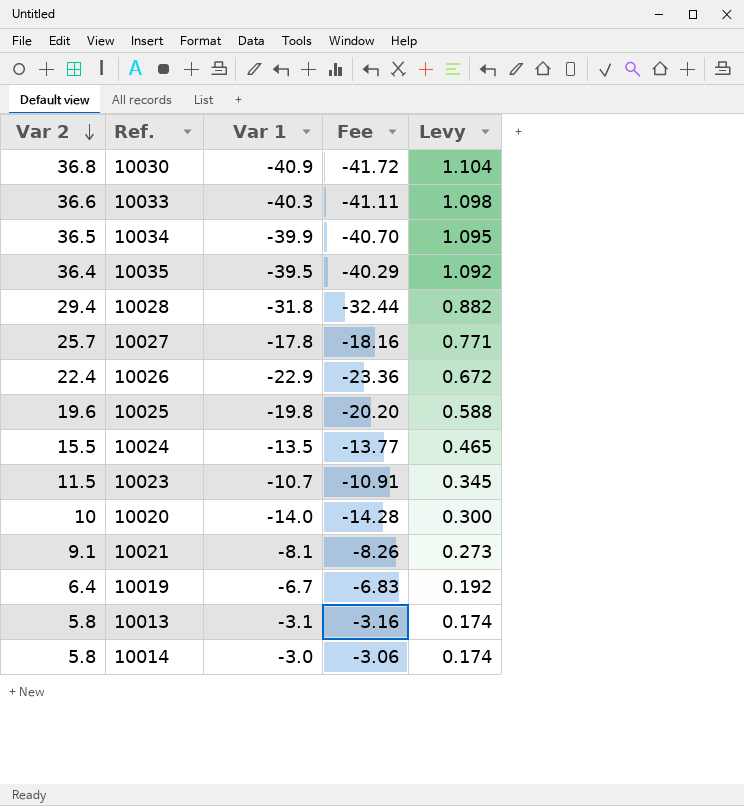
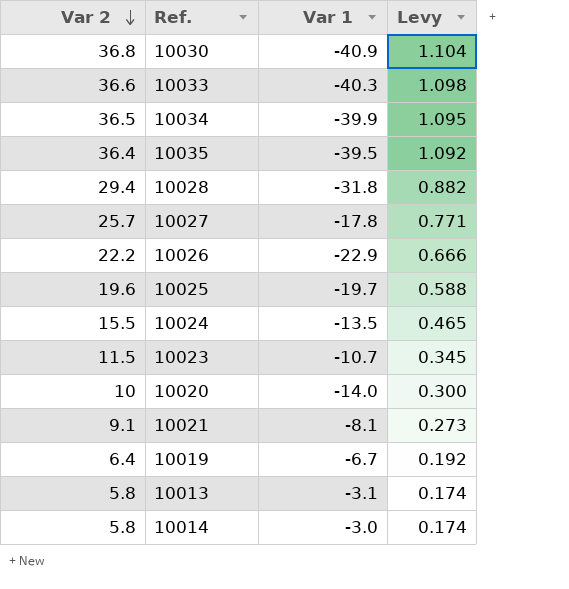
column Fee | formula: [Var 1] * 1.02 -> none
10026 | Var 2: 22.4 -> 22.2
10026 | Levy: 0.672 -> 0.666
10025 | Var 1: -19.8 -> -19.7

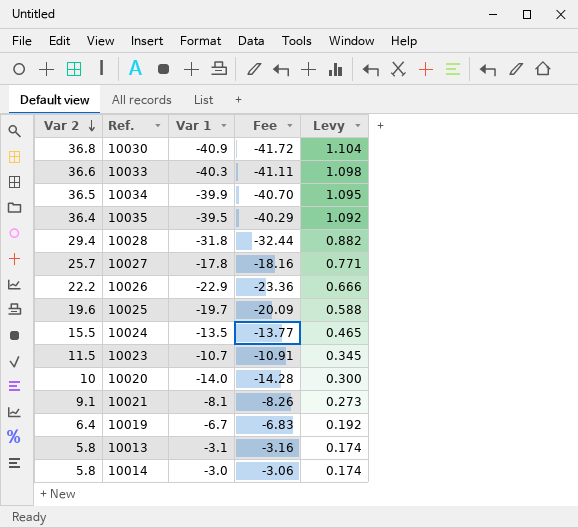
column Fee | formula: none -> [Var 1] * 1.02

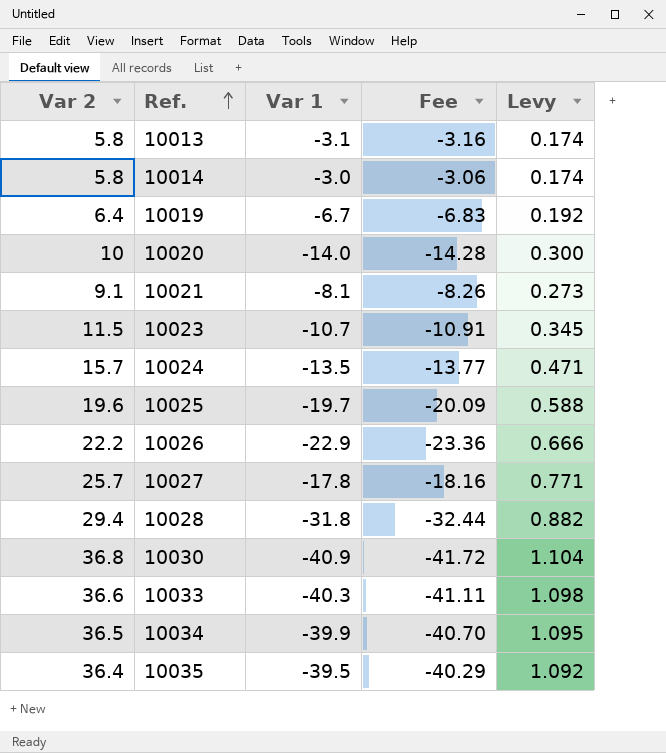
row order: Var 2 descending -> Ref. ascending
10024 | Var 2: 15.5 -> 15.7
10024 | Levy: 0.465 -> 0.471

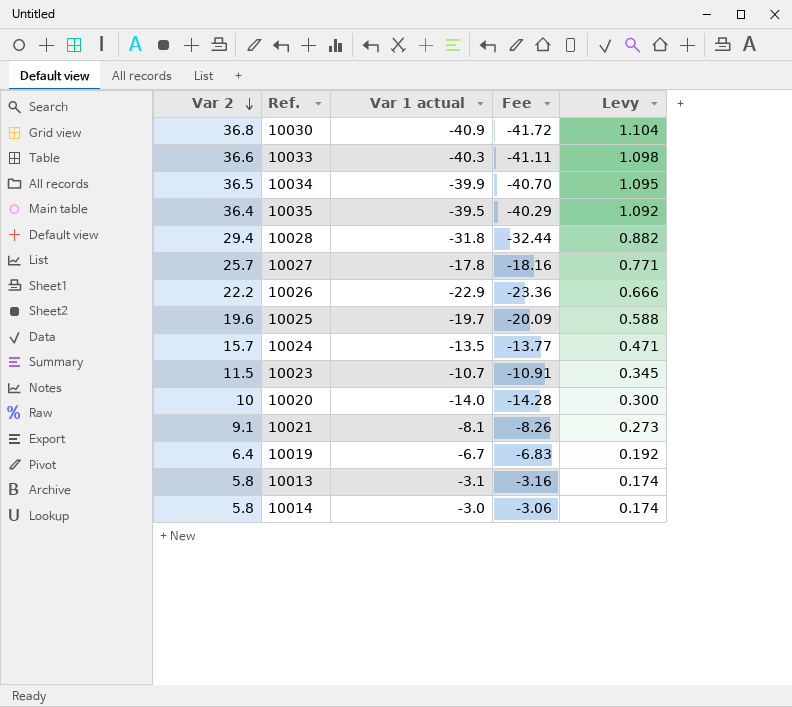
row order: Ref. ascending -> Var 2 descending
column name: Var 1 -> Var 1 actual

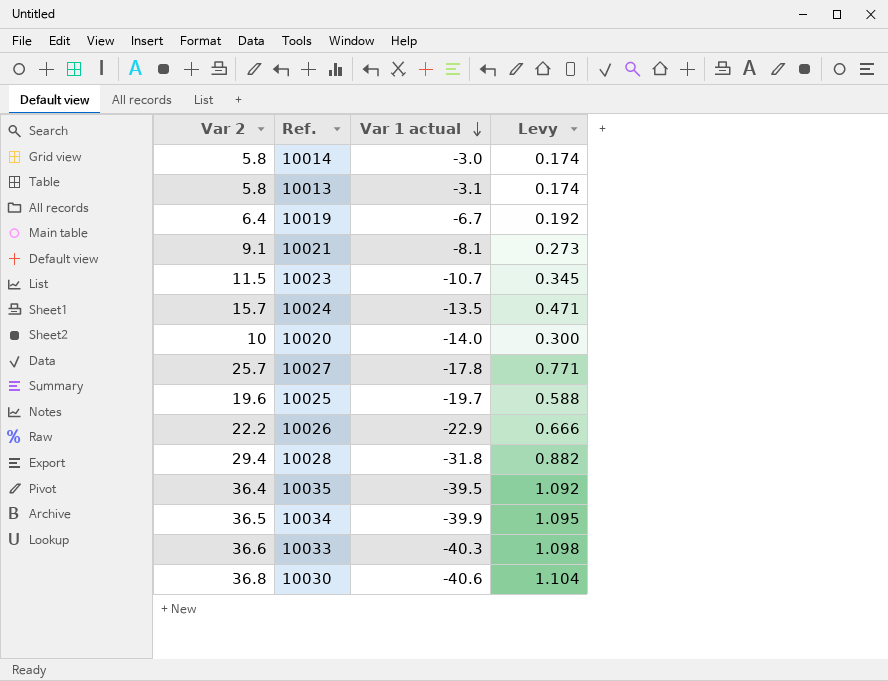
row order: Var 2 descending -> Var 1 actual descending
column Fee | formula: [Var 1 actual] * 1.02 -> none
10030 | Var 1 actual: -40.9 -> -40.6

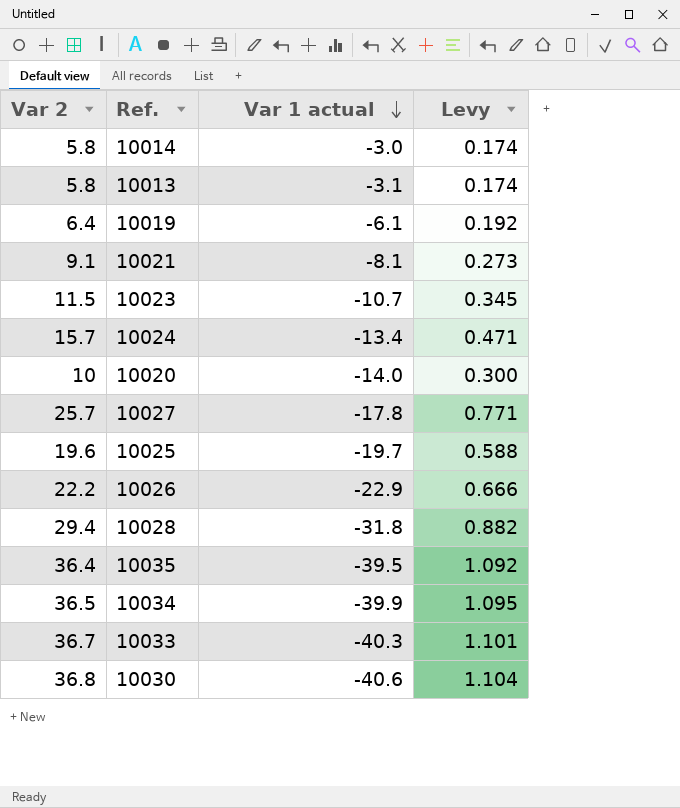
10019 | Var 1 actual: -6.7 -> -6.1
10024 | Var 1 actual: -13.5 -> -13.4
10033 | Var 2: 36.6 -> 36.7
10033 | Levy: 1.098 -> 1.101

